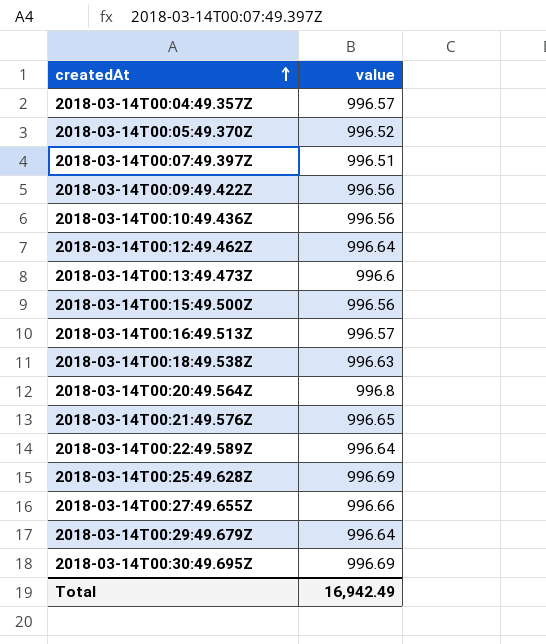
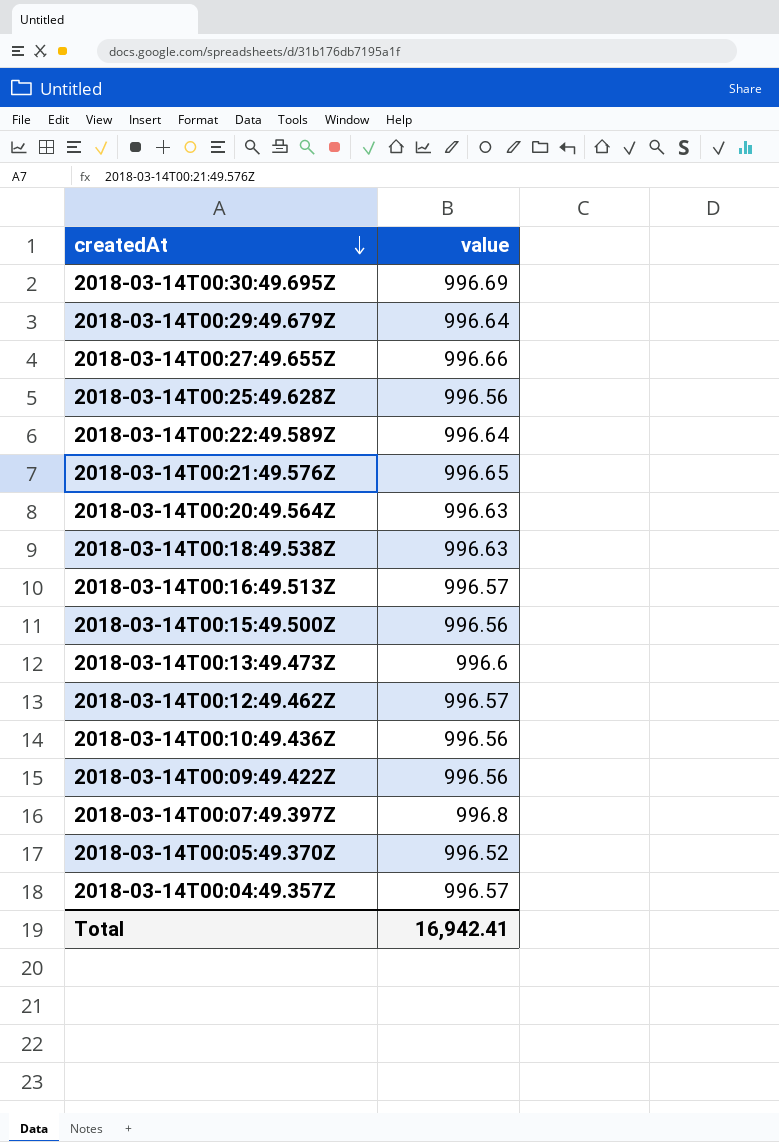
row order: createdAt ascending -> createdAt descending
2018-03-14T00:25:49.628Z | value: 996.69 -> 996.56
2018-03-14T00:20:49.564Z | value: 996.8 -> 996.63
2018-03-14T00:12:49.462Z | value: 996.64 -> 996.57
2018-03-14T00:07:49.397Z | value: 996.51 -> 996.8
Total | value: 16,942.49 -> 16,942.41

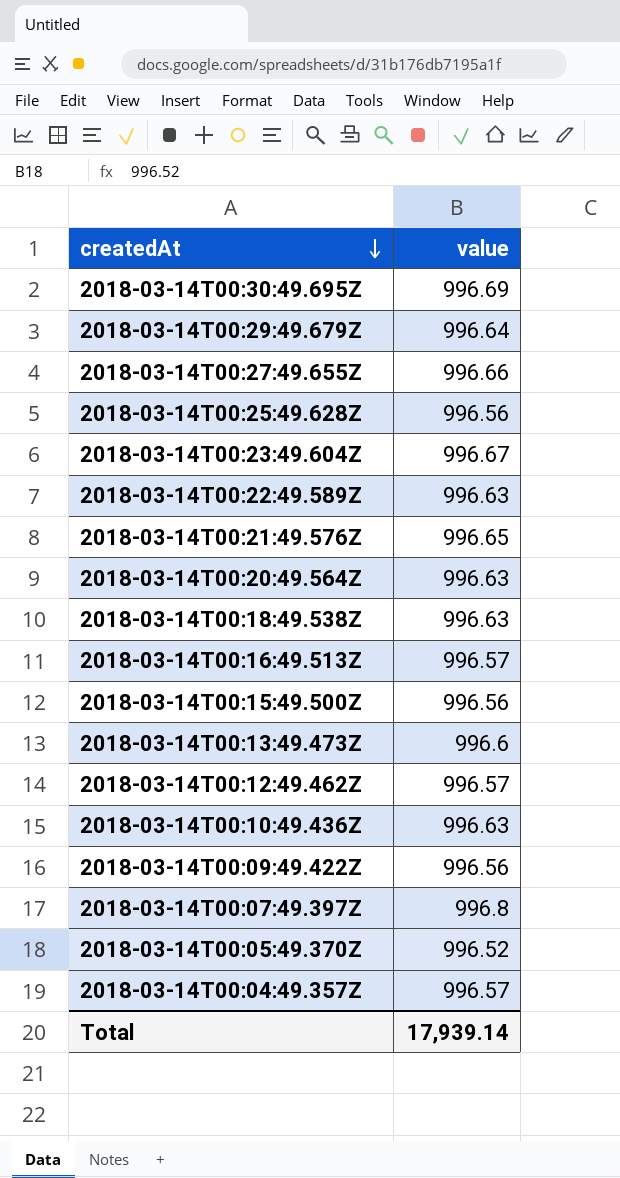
row 2018-03-14T00:23:49.604Z: none -> 996.67
2018-03-14T00:22:49.589Z | value: 996.64 -> 996.63
2018-03-14T00:10:49.436Z | value: 996.56 -> 996.63
Total | value: 16,942.41 -> 17,939.14

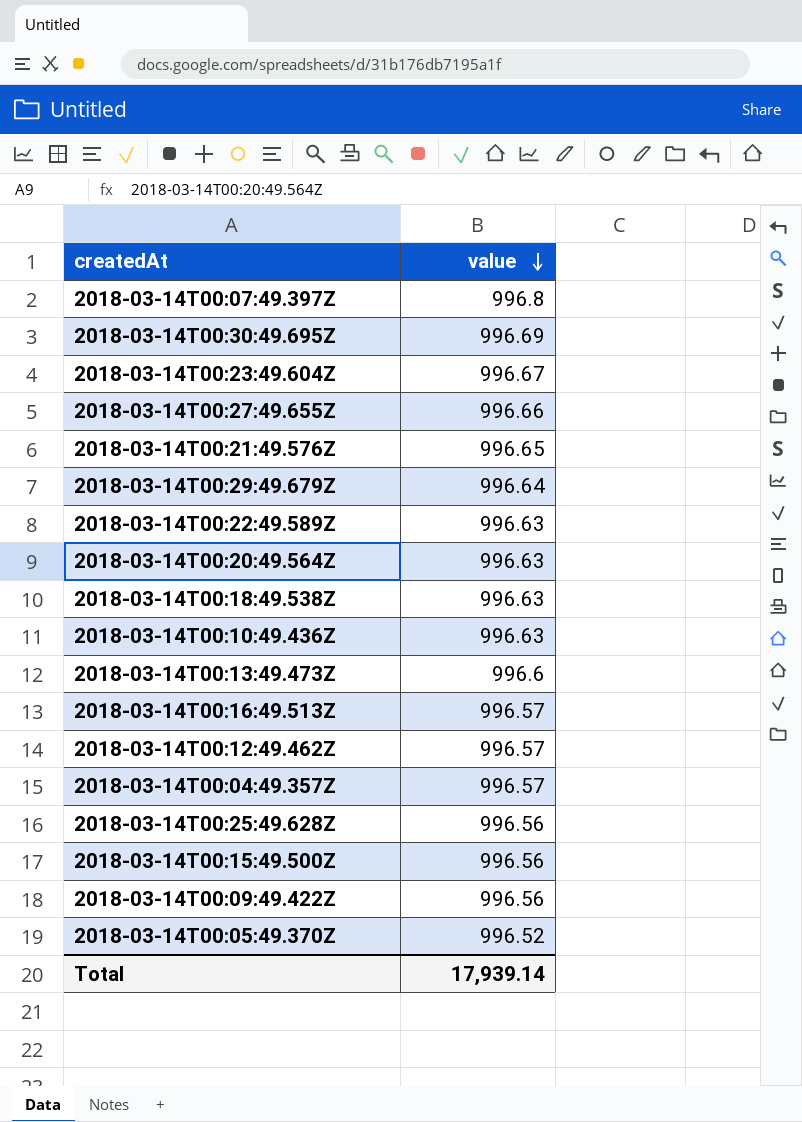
row order: createdAt descending -> value descending

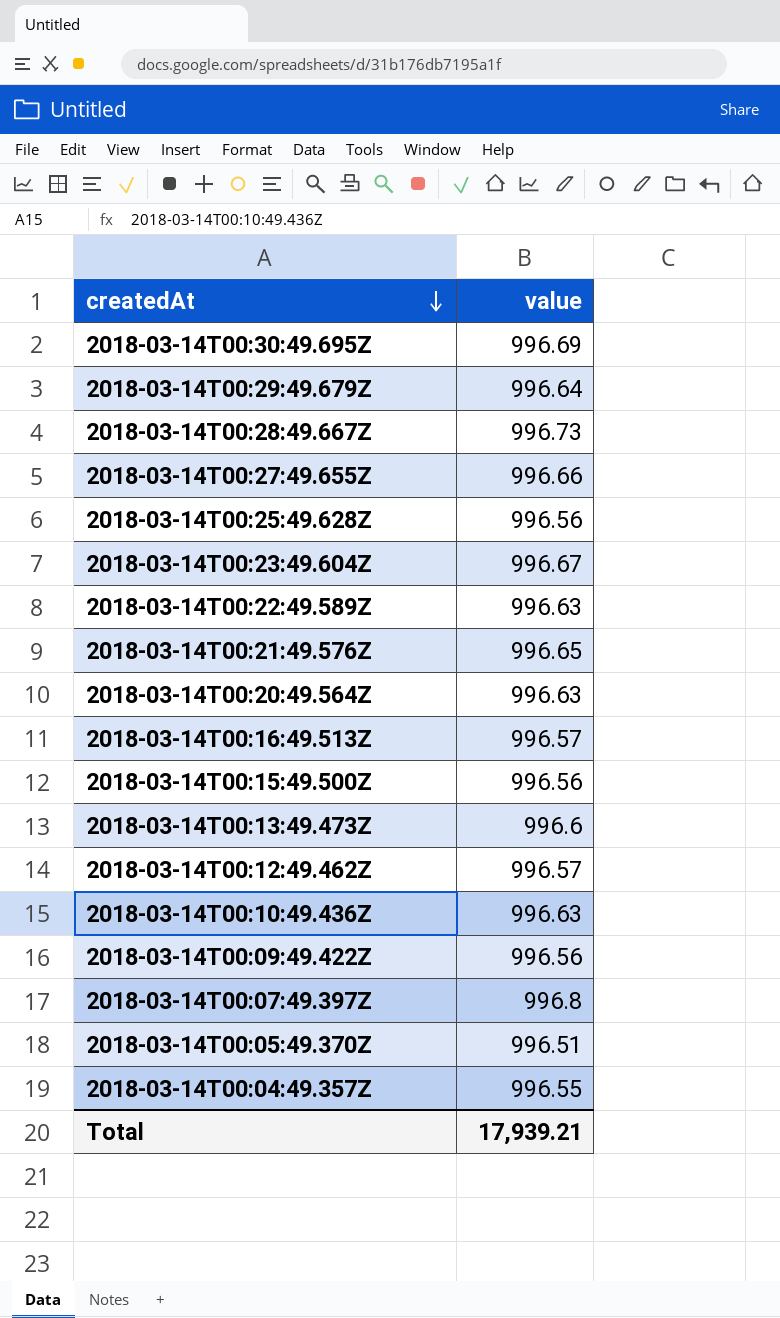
row order: value descending -> createdAt descending
row 2018-03-14T00:18:49.538Z: 996.63 -> none
row 2018-03-14T00:28:49.667Z: none -> 996.73
2018-03-14T00:05:49.370Z | value: 996.52 -> 996.51
2018-03-14T00:04:49.357Z | value: 996.57 -> 996.55
Total | value: 17,939.14 -> 17,939.21

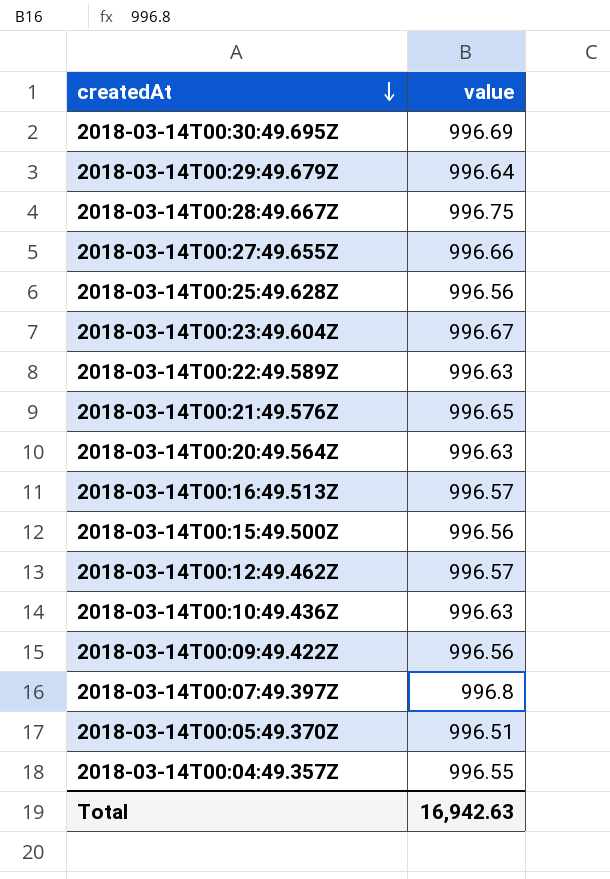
row 2018-03-14T00:13:49.473Z: 996.6 -> none
2018-03-14T00:28:49.667Z | value: 996.73 -> 996.75
Total | value: 17,939.21 -> 16,942.63

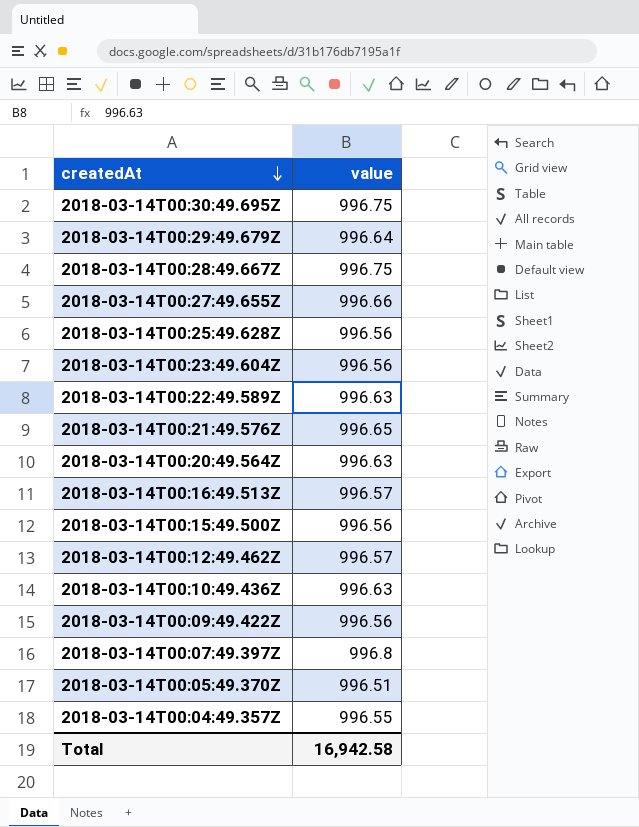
2018-03-14T00:30:49.695Z | value: 996.69 -> 996.75
2018-03-14T00:23:49.604Z | value: 996.67 -> 996.56
Total | value: 16,942.63 -> 16,942.58

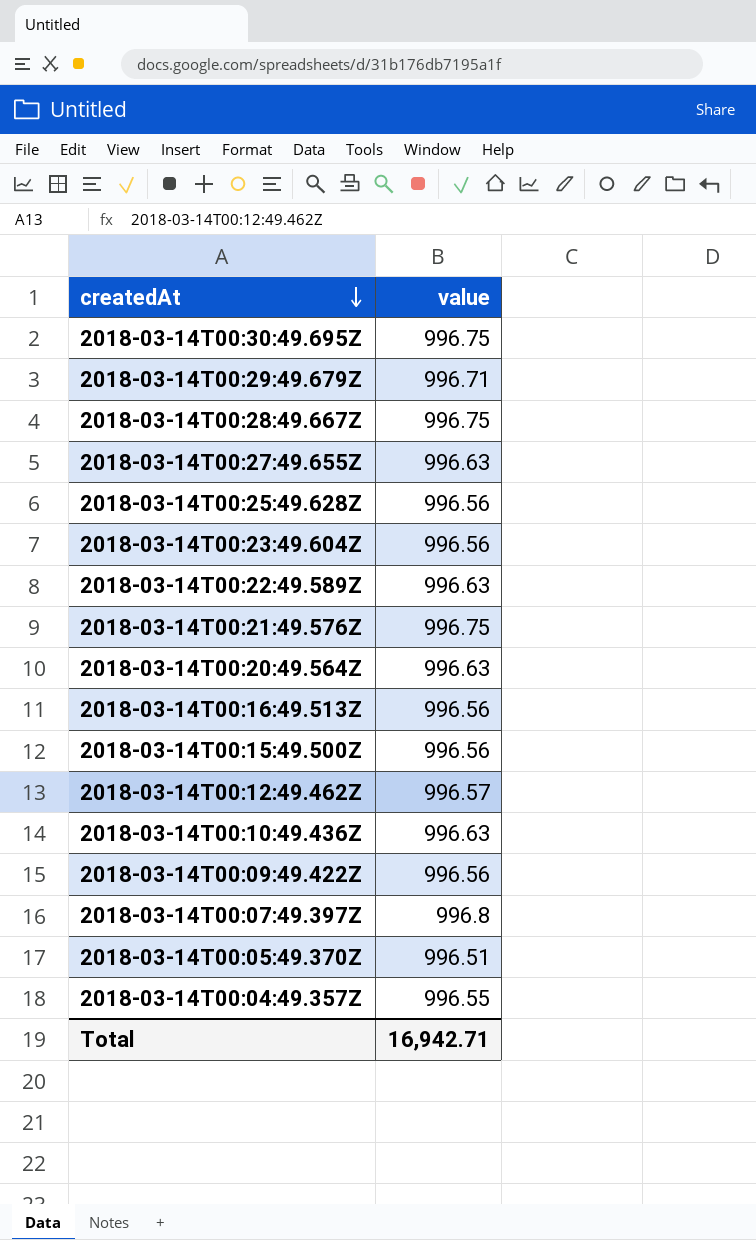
2018-03-14T00:29:49.679Z | value: 996.64 -> 996.71
2018-03-14T00:27:49.655Z | value: 996.66 -> 996.63
2018-03-14T00:21:49.576Z | value: 996.65 -> 996.75
2018-03-14T00:16:49.513Z | value: 996.57 -> 996.56
Total | value: 16,942.58 -> 16,942.71

